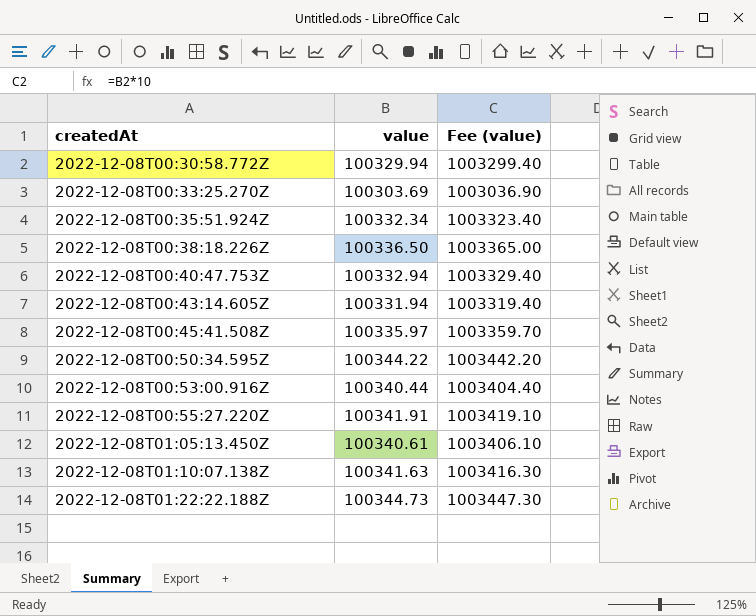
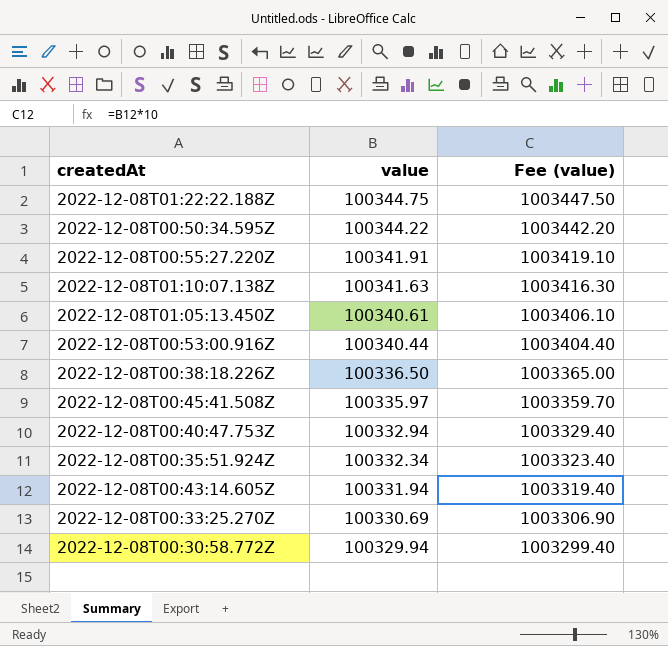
row order: createdAt ascending -> value descending
2022-12-08T01:22:22.188Z | value: 100344.73 -> 100344.75
2022-12-08T01:22:22.188Z | Fee (value): 1003447.30 -> 1003447.50
2022-12-08T00:33:25.270Z | value: 100303.69 -> 100330.69
2022-12-08T00:33:25.270Z | Fee (value): 1003036.90 -> 1003306.90

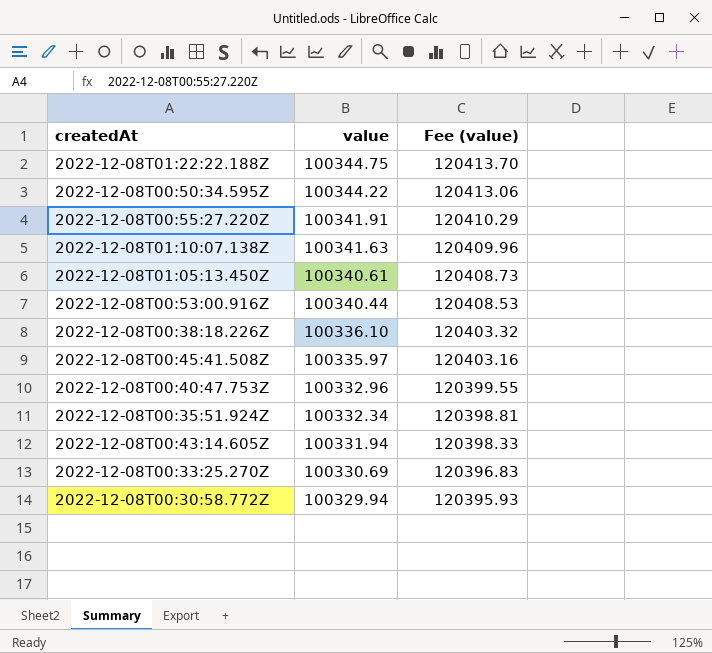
column Fee (value) | formula: [value] * 10 -> [value] * 1.2
2022-12-08T00:38:18.226Z | value: 100336.50 -> 100336.10
2022-12-08T00:40:47.753Z | value: 100332.94 -> 100332.96

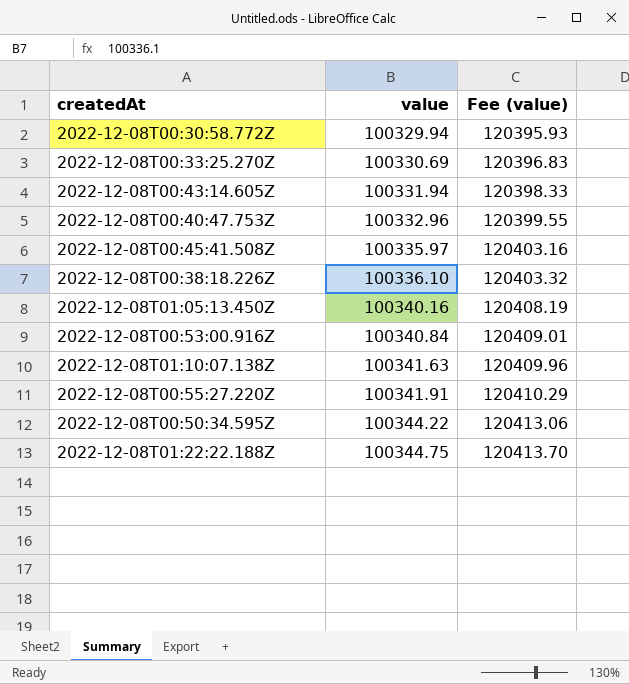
row order: value descending -> value ascending
row 2022-12-08T00:35:51.924Z: 100332.34 | 120398.81 -> none
2022-12-08T01:05:13.450Z | value: 100340.61 -> 100340.16
2022-12-08T01:05:13.450Z | Fee (value): 120408.73 -> 120408.19
2022-12-08T00:53:00.916Z | value: 100340.44 -> 100340.84
2022-12-08T00:53:00.916Z | Fee (value): 120408.53 -> 120409.01

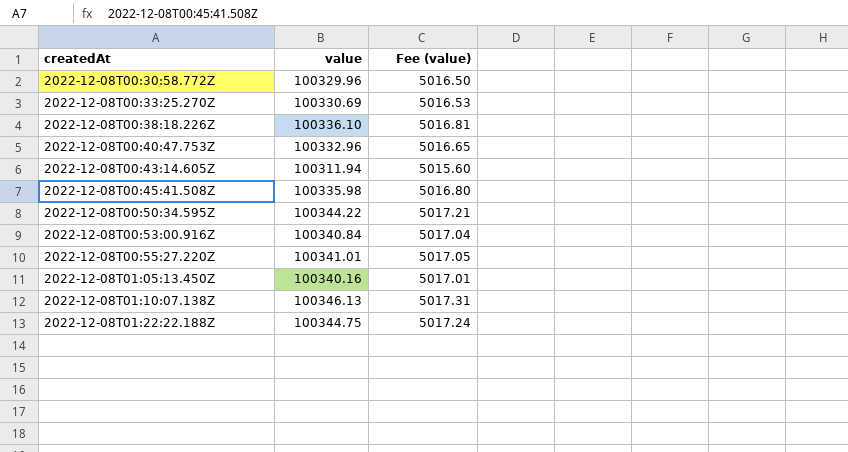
row order: value ascending -> createdAt ascending
column Fee (value) | formula: [value] * 1.2 -> [value] * 0.05
2022-12-08T00:30:58.772Z | value: 100329.94 -> 100329.96
2022-12-08T00:43:14.605Z | value: 100331.94 -> 100311.94
2022-12-08T00:45:41.508Z | value: 100335.97 -> 100335.98
2022-12-08T00:55:27.220Z | value: 100341.91 -> 100341.01
2022-12-08T01:10:07.138Z | value: 100341.63 -> 100346.13

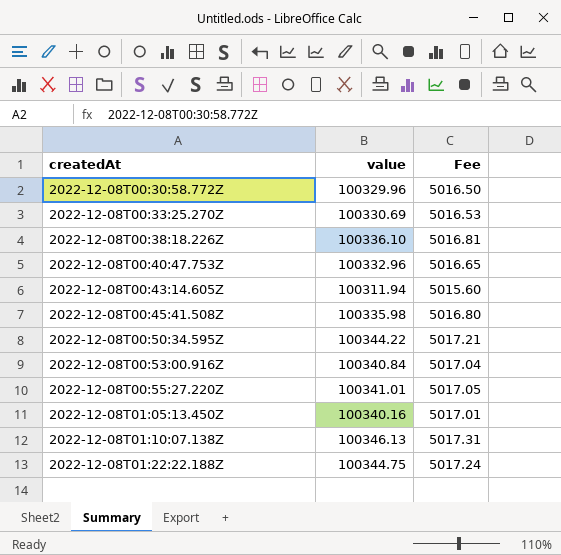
column name: Fee (value) -> Fee

